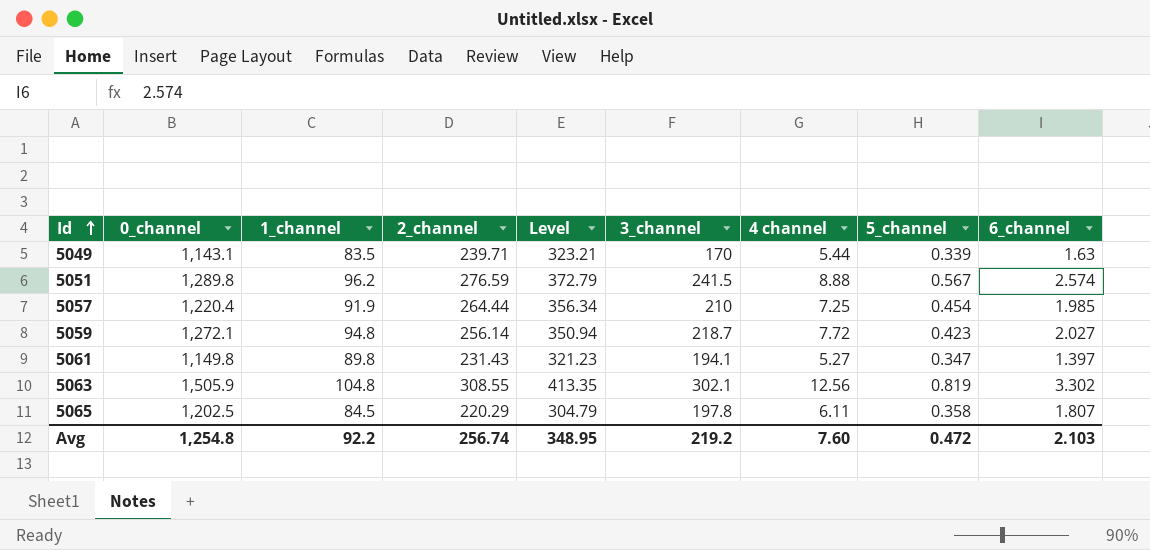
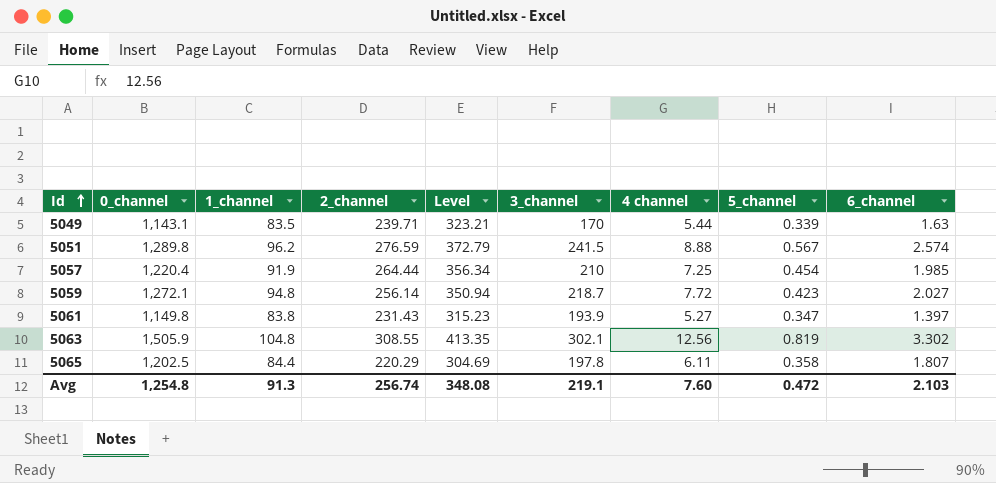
5061 | 1_channel: 89.8 -> 83.8
5061 | Level: 321.23 -> 315.23
5061 | 3_channel: 194.1 -> 193.9
5065 | 1_channel: 84.5 -> 84.4
5065 | Level: 304.79 -> 304.69
Avg | 1_channel: 92.2 -> 91.3
Avg | Level: 348.95 -> 348.08
Avg | 3_channel: 219.2 -> 219.1

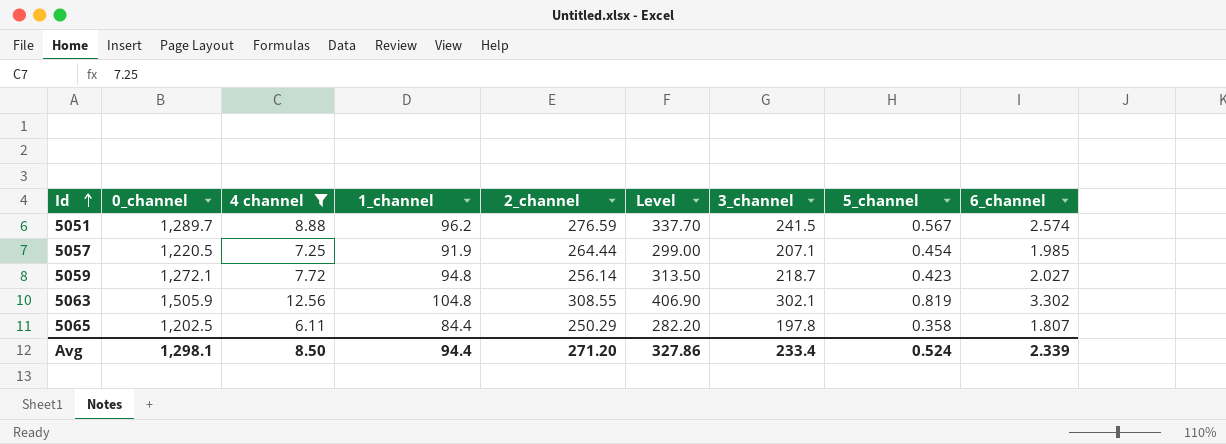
filter: none -> 4 channel >= 6.11
column 4 channel | position: 7 -> 3
column Level | formula: [1_channel] + [2_channel] -> [1_channel] + [3_channel]
5051 | 0_channel: 1,289.8 -> 1,289.7
5057 | 0_channel: 1,220.4 -> 1,220.5
5057 | 3_channel: 210 -> 207.1
5065 | 2_channel: 220.29 -> 250.29
Avg | 0_channel: 1,254.8 -> 1,298.1
Avg | 4 channel: 7.60 -> 8.50
Avg | 1_channel: 91.3 -> 94.4
Avg | 2_channel: 256.74 -> 271.20
Avg | Level: 348.08 -> 327.86
Avg | 3_channel: 219.1 -> 233.4
Avg | 5_channel: 0.472 -> 0.524
Avg | 6_channel: 2.103 -> 2.339

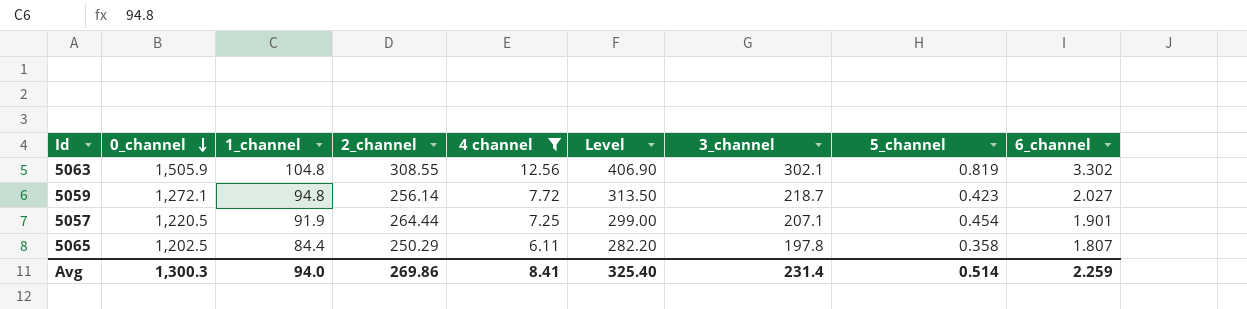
row order: Id ascending -> 0_channel descending
column 4 channel | position: 3 -> 5
row 5051: 1,289.7 | 8.88 | 96.2 | 276.59 | 337.70 | 241.5 | 0.567 | 2.574 -> none
5057 | 6_channel: 1.985 -> 1.901
Avg | 0_channel: 1,298.1 -> 1,300.3
Avg | 1_channel: 94.4 -> 94.0
Avg | 2_channel: 271.20 -> 269.86
Avg | 4 channel: 8.50 -> 8.41
Avg | Level: 327.86 -> 325.40
Avg | 3_channel: 233.4 -> 231.4
Avg | 5_channel: 0.524 -> 0.514
Avg | 6_channel: 2.339 -> 2.259

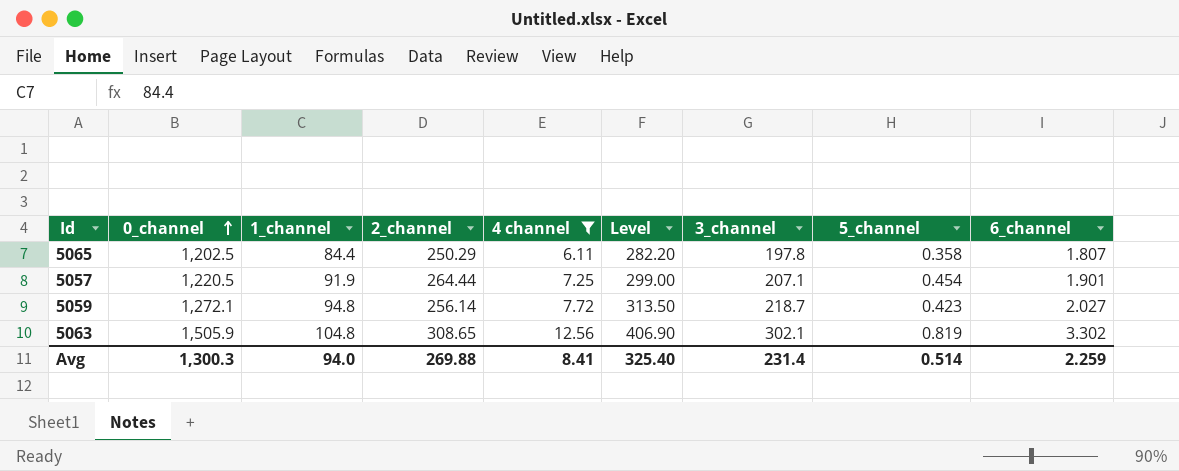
row order: 0_channel descending -> 0_channel ascending
5063 | 2_channel: 308.55 -> 308.65
Avg | 2_channel: 269.86 -> 269.88

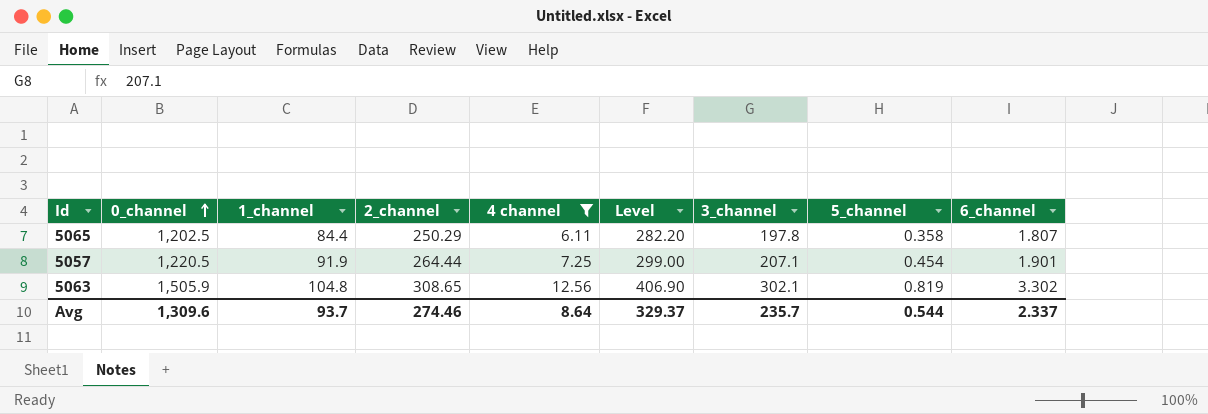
row 5059: 1,272.1 | 94.8 | 256.14 | 7.72 | 313.50 | 218.7 | 0.423 | 2.027 -> none
Avg | 0_channel: 1,300.3 -> 1,309.6
Avg | 1_channel: 94.0 -> 93.7
Avg | 2_channel: 269.88 -> 274.46
Avg | 4 channel: 8.41 -> 8.64
Avg | Level: 325.40 -> 329.37
Avg | 3_channel: 231.4 -> 235.7
Avg | 5_channel: 0.514 -> 0.544
Avg | 6_channel: 2.259 -> 2.337

